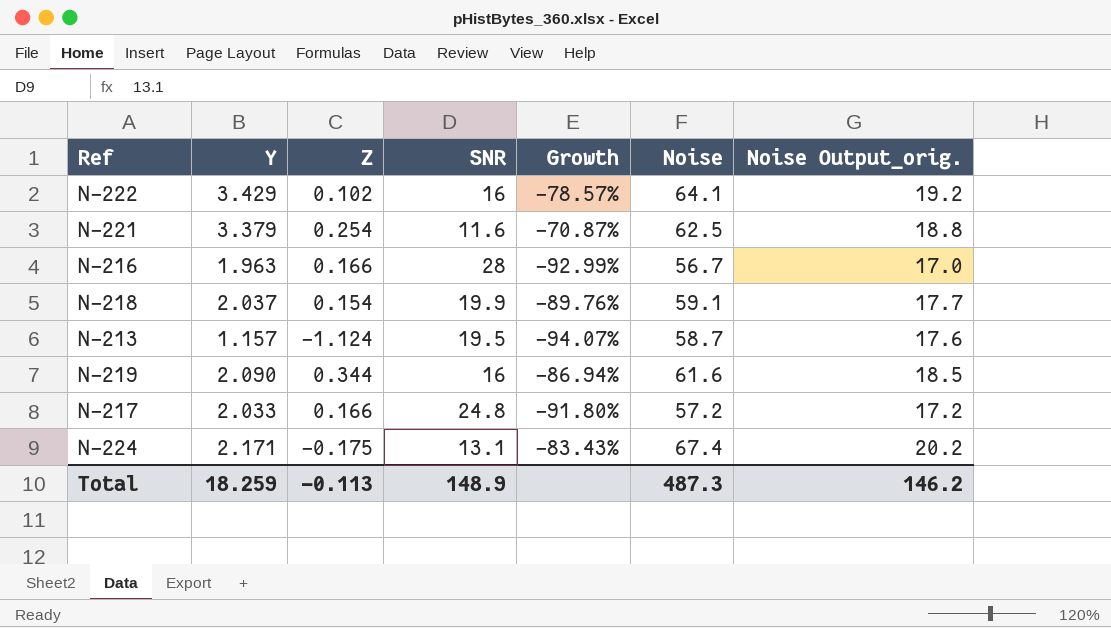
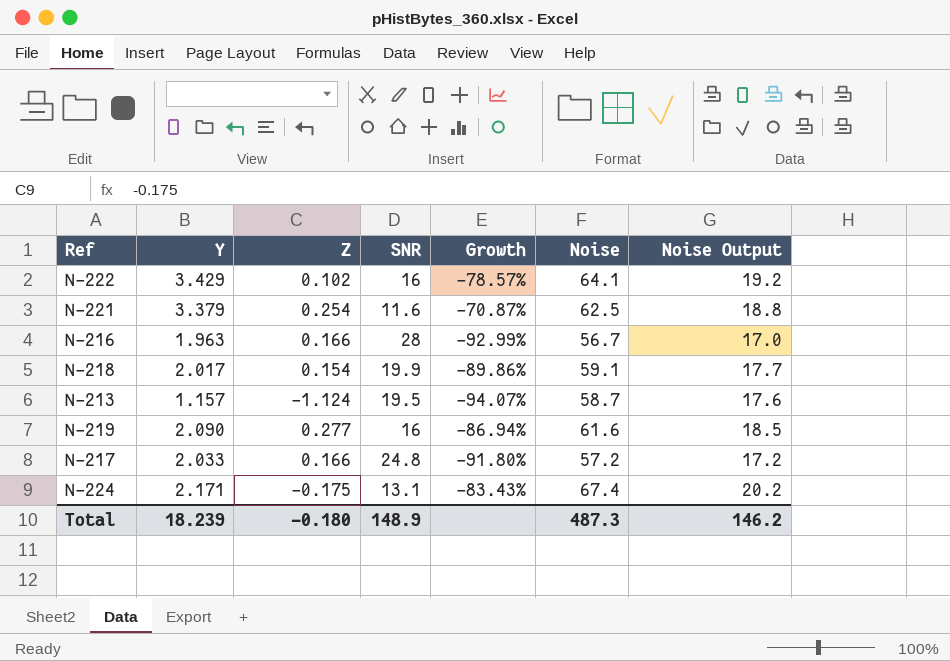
column name: Noise Output_orig. -> Noise Output
N-218 | Y: 2.037 -> 2.017
N-218 | Growth: -89.76% -> -89.86%
N-219 | Z: 0.344 -> 0.277
Total | Y: 18.259 -> 18.239
Total | Z: -0.113 -> -0.180

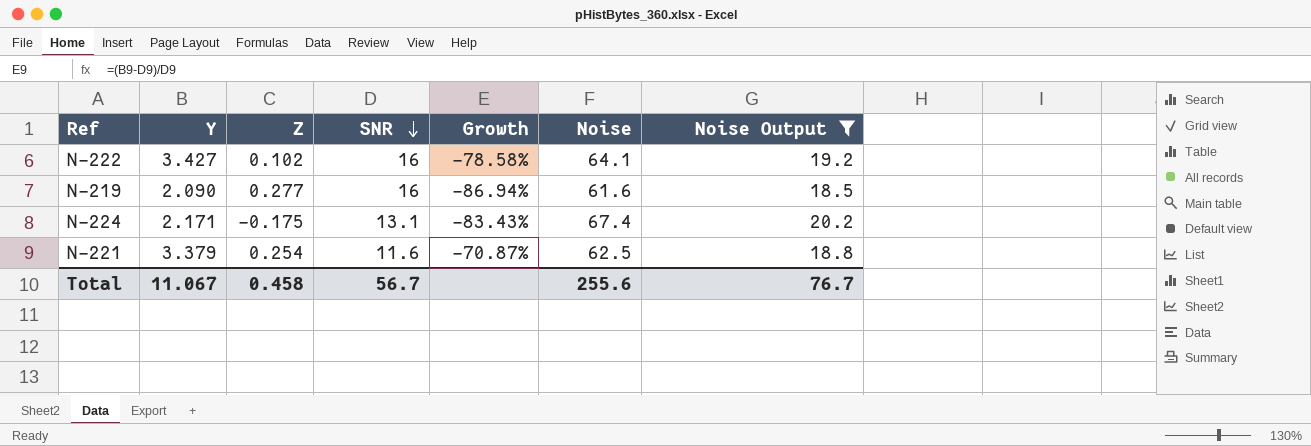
filter: none -> Noise Output >= 18.5
row order: none -> SNR descending
N-222 | Y: 3.429 -> 3.427
N-222 | Growth: -78.57% -> -78.58%
Total | Y: 18.239 -> 11.067
Total | Z: -0.180 -> 0.458
Total | SNR: 148.9 -> 56.7
Total | Noise: 487.3 -> 255.6
Total | Noise Output: 146.2 -> 76.7

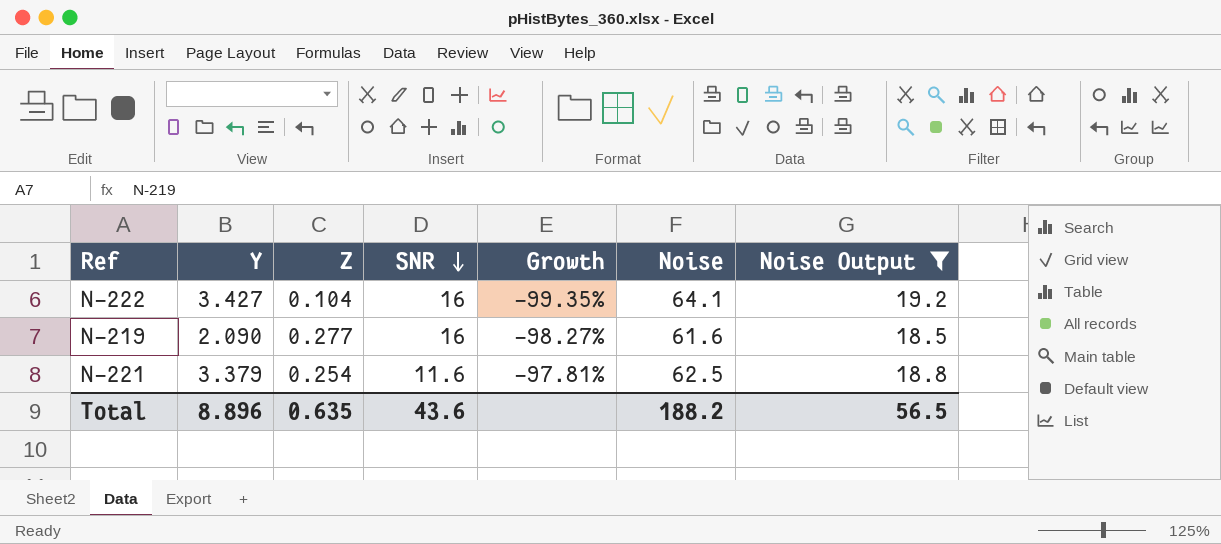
column Growth | formula: ([Y] - [SNR]) / [SNR] -> ([Z] - [SNR]) / [SNR]
row N-224: 2.171 | -0.175 | 13.1 | -83.43% | 67.4 | 20.2 -> none
N-222 | Z: 0.102 -> 0.104
Total | Y: 11.067 -> 8.896
Total | Z: 0.458 -> 0.635
Total | SNR: 56.7 -> 43.6
Total | Noise: 255.6 -> 188.2
Total | Noise Output: 76.7 -> 56.5

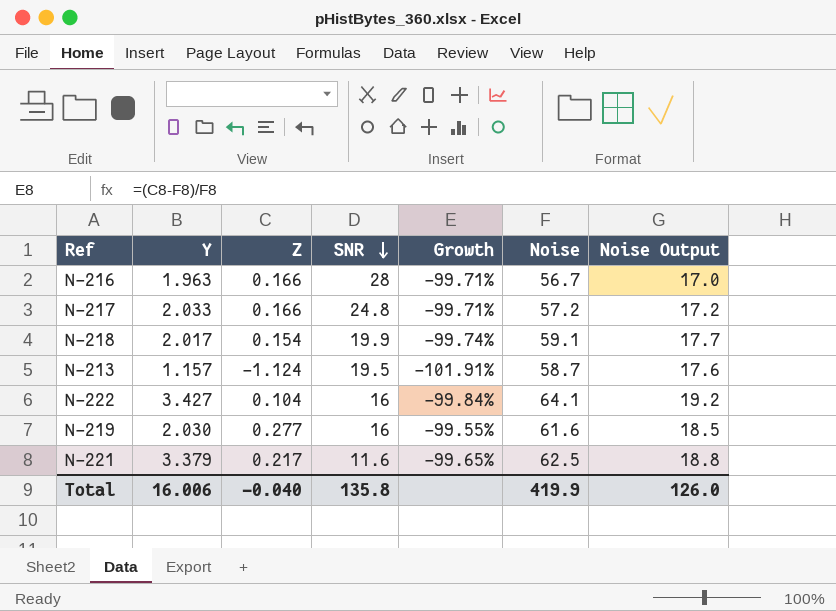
filter: Noise Output >= 18.5 -> none
column Growth | formula: ([Z] - [SNR]) / [SNR] -> ([Z] - [Noise]) / [Noise]
N-219 | Y: 2.090 -> 2.030
N-221 | Z: 0.254 -> 0.217
Total | Y: 8.896 -> 16.006
Total | Z: 0.635 -> -0.040
Total | SNR: 43.6 -> 135.8
Total | Noise: 188.2 -> 419.9
Total | Noise Output: 56.5 -> 126.0

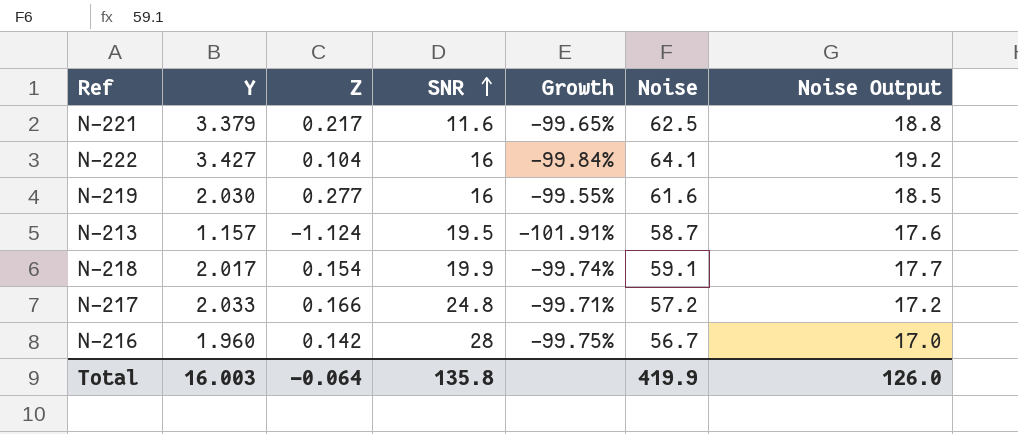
row order: SNR descending -> SNR ascending
N-216 | Y: 1.963 -> 1.960
N-216 | Z: 0.166 -> 0.142
N-216 | Growth: -99.71% -> -99.75%
Total | Y: 16.006 -> 16.003
Total | Z: -0.040 -> -0.064

